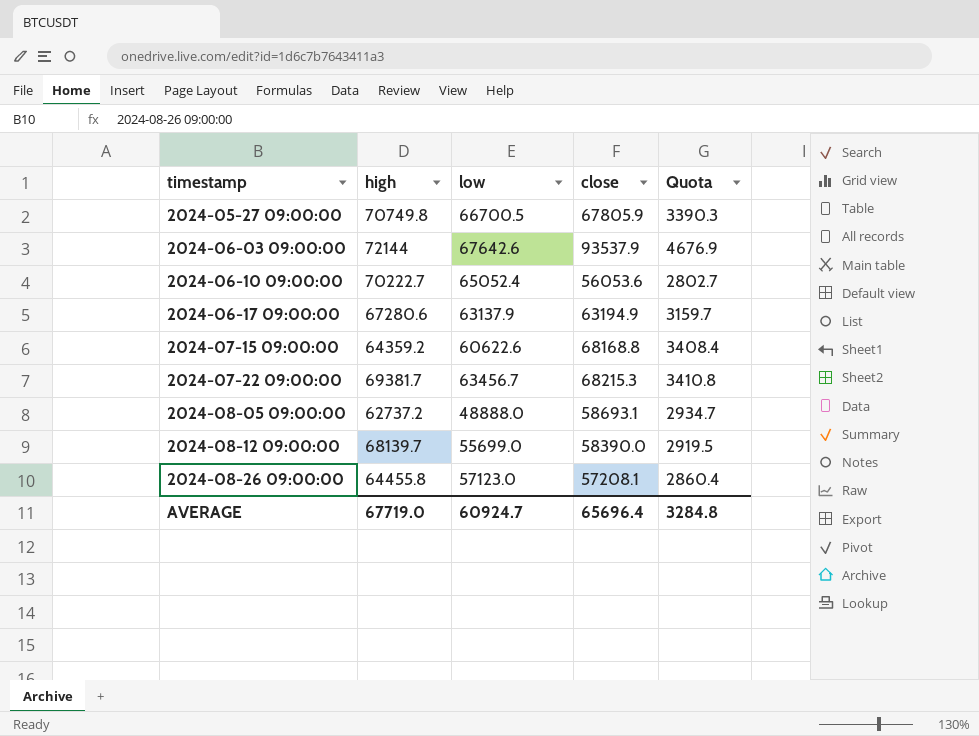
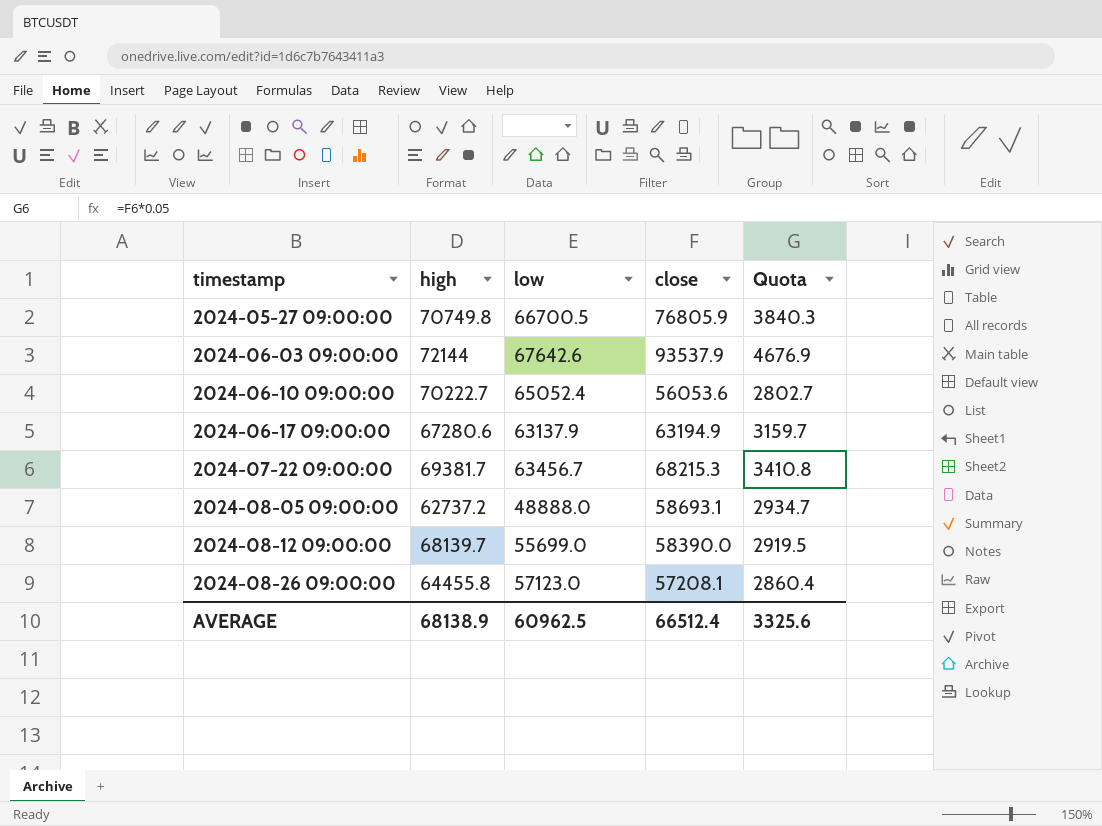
row 2024-07-15 09:00:00: 64359.2 | 60622.6 | 68168.8 | 3408.4 -> none
2024-05-27 09:00:00 | close: 67805.9 -> 76805.9
2024-05-27 09:00:00 | Quota: 3390.3 -> 3840.3
AVERAGE | high: 67719.0 -> 68138.9
AVERAGE | low: 60924.7 -> 60962.5
AVERAGE | close: 65696.4 -> 66512.4
AVERAGE | Quota: 3284.8 -> 3325.6

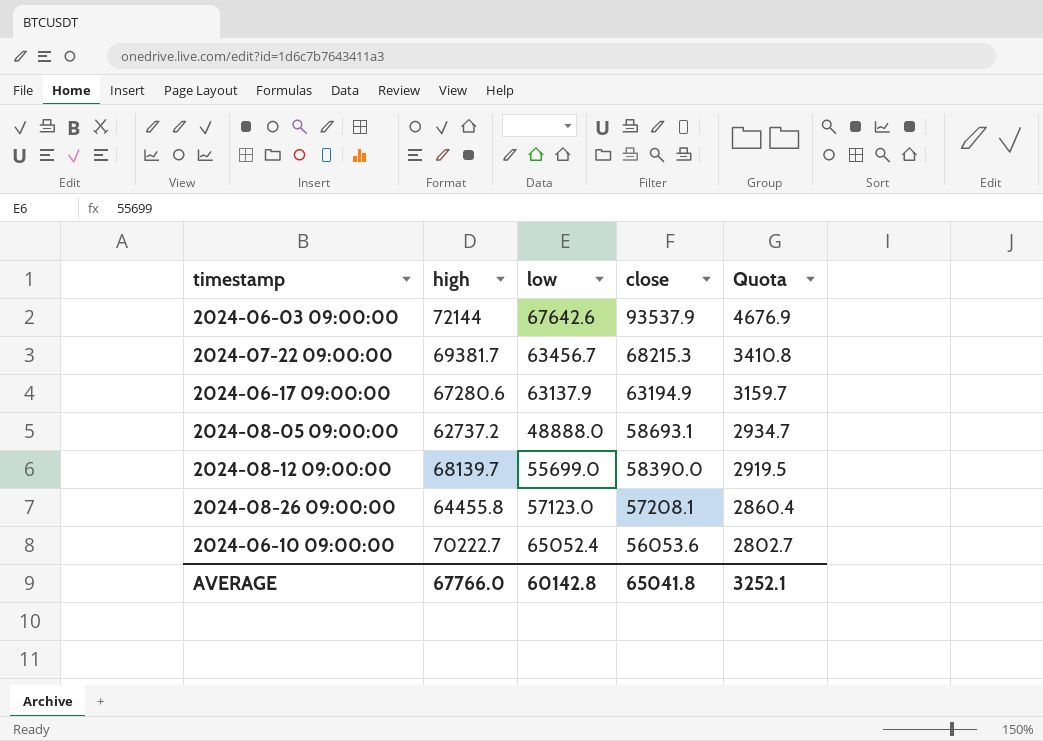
row order: timestamp ascending -> close descending
row 2024-05-27 09:00:00: 70749.8 | 66700.5 | 76805.9 | 3840.3 -> none
AVERAGE | high: 68138.9 -> 67766.0
AVERAGE | low: 60962.5 -> 60142.8
AVERAGE | close: 66512.4 -> 65041.8
AVERAGE | Quota: 3325.6 -> 3252.1

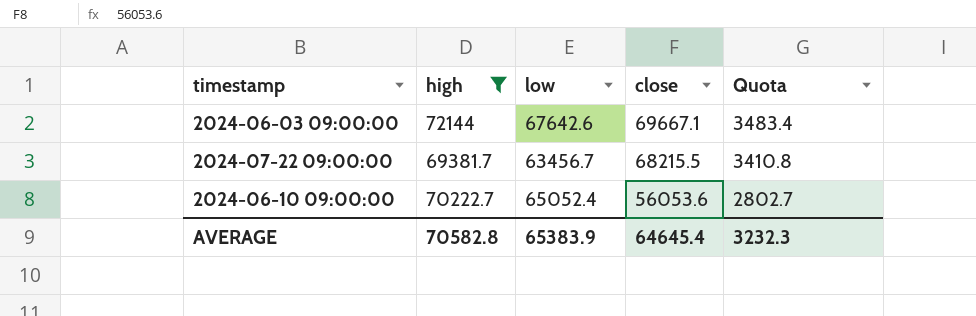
filter: none -> high >= 69381.7
2024-06-03 09:00:00 | close: 93537.9 -> 69667.1
2024-06-03 09:00:00 | Quota: 4676.9 -> 3483.4
2024-07-22 09:00:00 | close: 68215.3 -> 68215.5
AVERAGE | high: 67766.0 -> 70582.8
AVERAGE | low: 60142.8 -> 65383.9
AVERAGE | close: 65041.8 -> 64645.4
AVERAGE | Quota: 3252.1 -> 3232.3

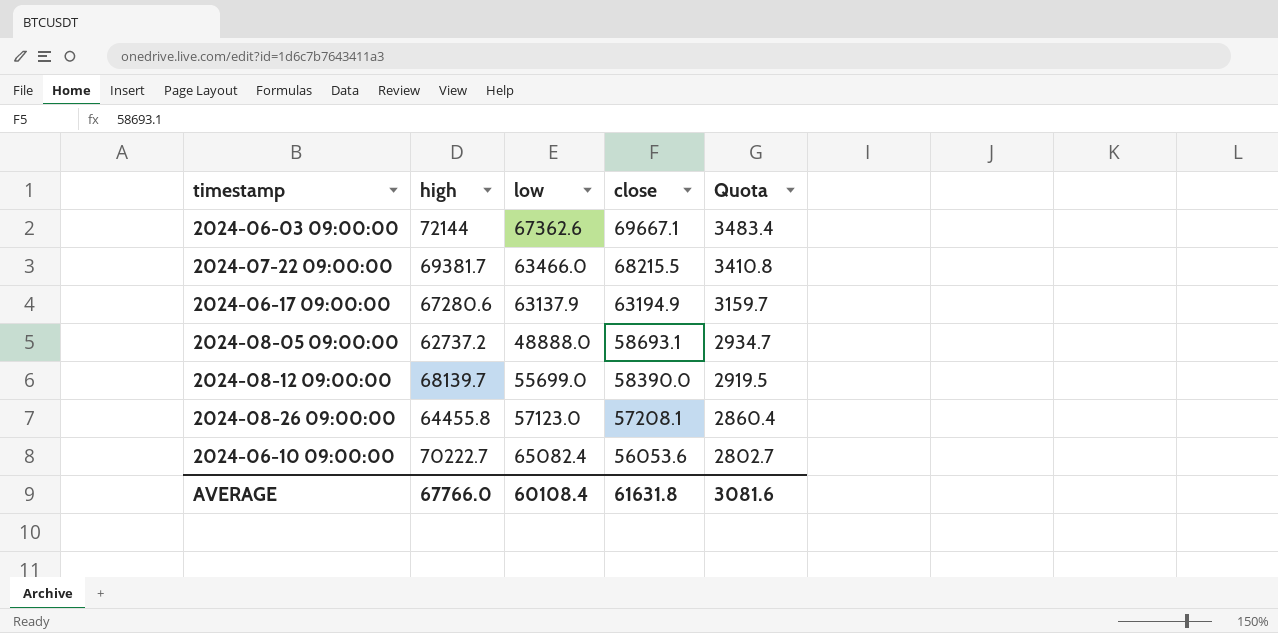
filter: high >= 69381.7 -> none
2024-06-03 09:00:00 | low: 67642.6 -> 67362.6
2024-07-22 09:00:00 | low: 63456.7 -> 63466.0
2024-06-10 09:00:00 | low: 65052.4 -> 65082.4
AVERAGE | high: 70582.8 -> 67766.0
AVERAGE | low: 65383.9 -> 60108.4
AVERAGE | close: 64645.4 -> 61631.8
AVERAGE | Quota: 3232.3 -> 3081.6

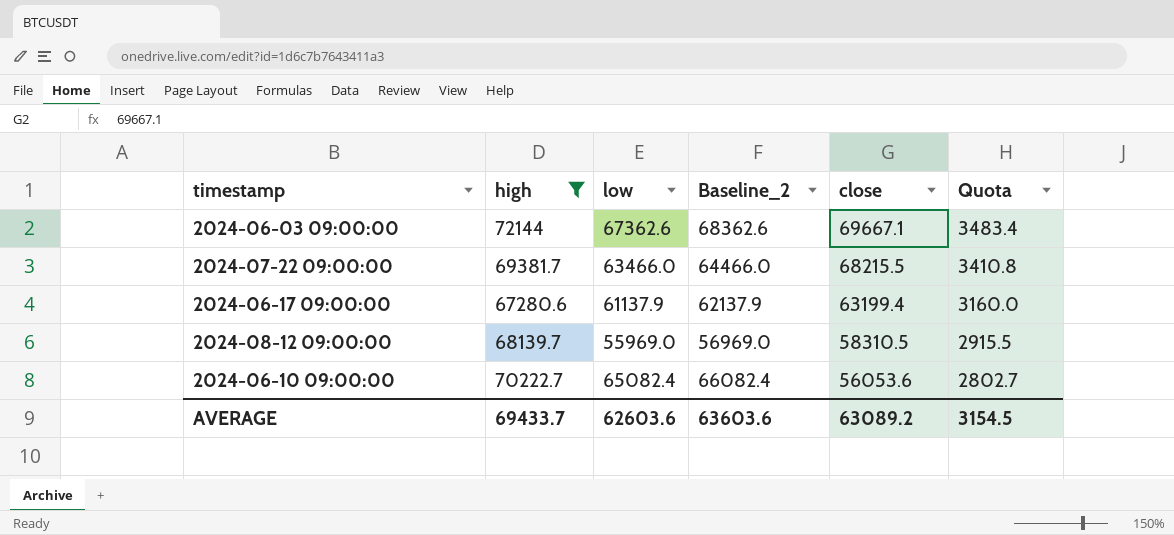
filter: none -> high >= 67280.6
column Baseline_2 | formula: none -> [low] + 1000
2024-06-17 09:00:00 | low: 63137.9 -> 61137.9
2024-06-17 09:00:00 | close: 63194.9 -> 63199.4
2024-06-17 09:00:00 | Quota: 3159.7 -> 3160.0
2024-08-12 09:00:00 | low: 55699.0 -> 55969.0
2024-08-12 09:00:00 | close: 58390.0 -> 58310.5
2024-08-12 09:00:00 | Quota: 2919.5 -> 2915.5
AVERAGE | high: 67766.0 -> 69433.7
AVERAGE | low: 60108.4 -> 62603.6
AVERAGE | close: 61631.8 -> 63089.2
AVERAGE | Quota: 3081.6 -> 3154.5

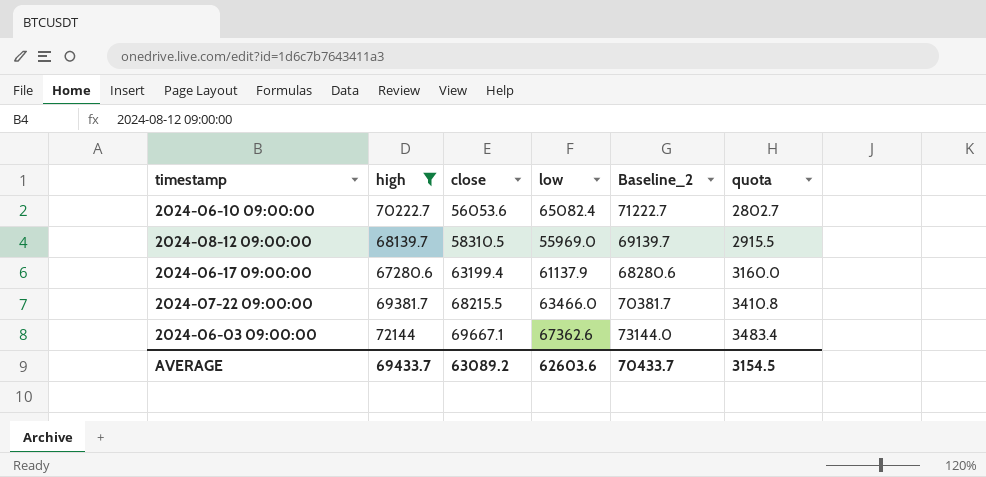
row order: close descending -> close ascending
column close | position: 5 -> 3
column Baseline_2 | formula: [low] + 1000 -> [high] + 1000
column name: Quota -> quota
AVERAGE | Baseline_2: 63603.6 -> 70433.7

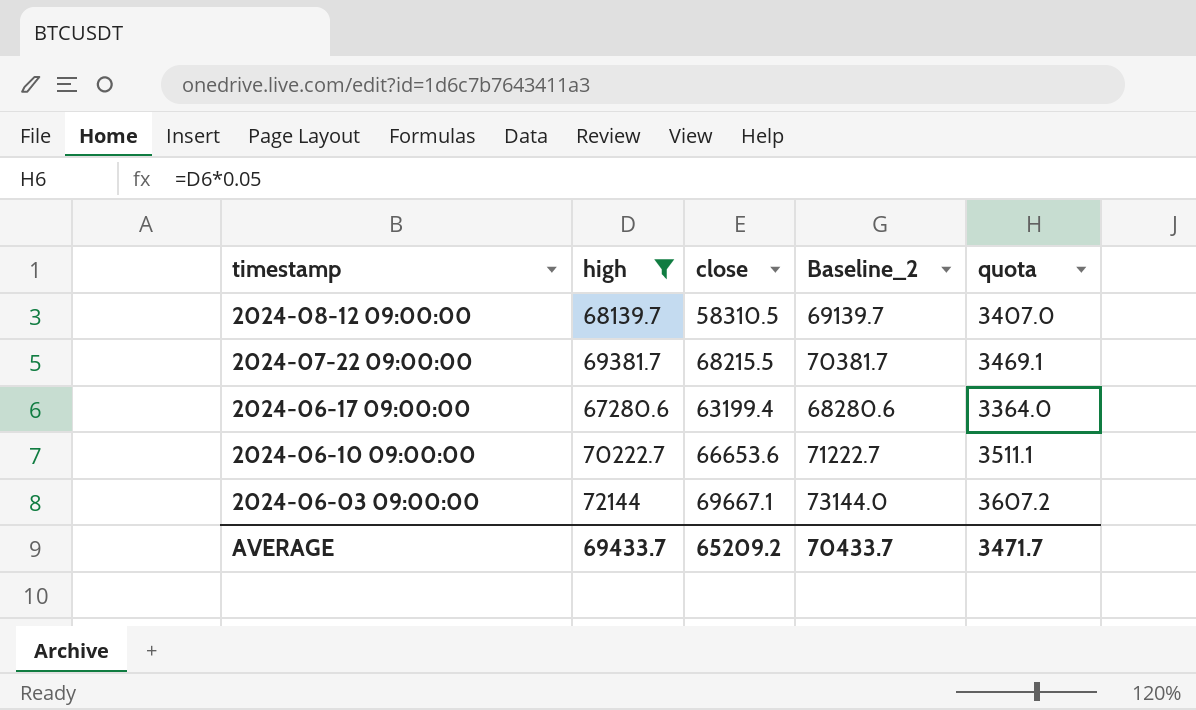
row order: close ascending -> timestamp descending
column low | position: 4 -> none
column quota | formula: [close] * 0.05 -> [high] * 0.05
2024-06-10 09:00:00 | close: 56053.6 -> 66653.6
AVERAGE | close: 63089.2 -> 65209.2
AVERAGE | quota: 3154.5 -> 3471.7

